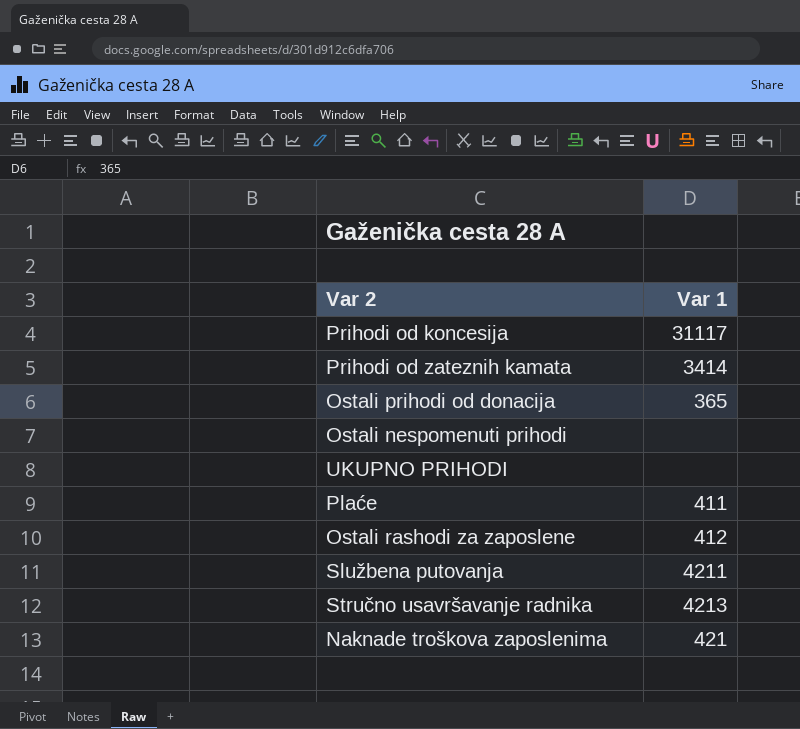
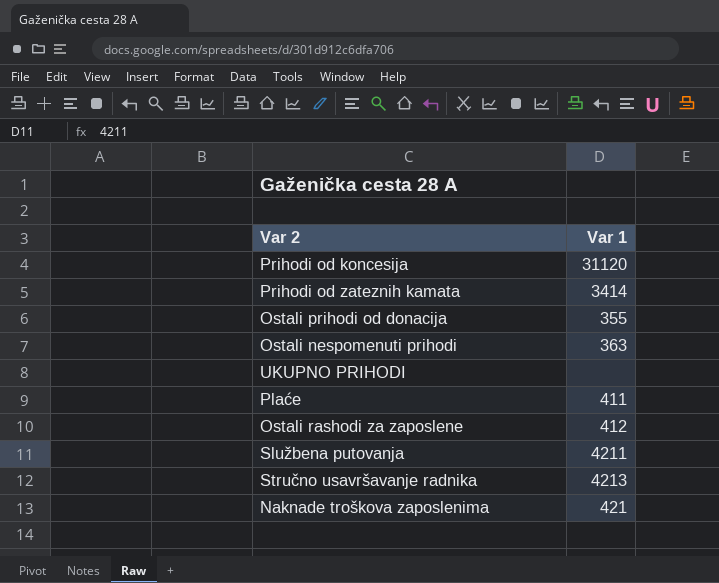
Prihodi od koncesija | Var 1: 31117 -> 31120
Ostali prihodi od donacija | Var 1: 365 -> 355
Ostali nespomenuti prihodi | Var 1: none -> 363

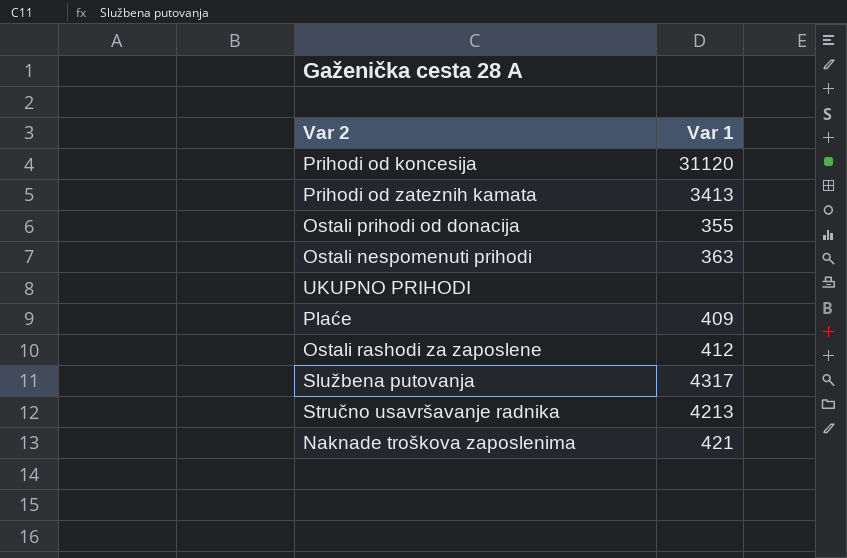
Prihodi od zateznih kamata | Var 1: 3414 -> 3413
Plaće | Var 1: 411 -> 409
Službena putovanja | Var 1: 4211 -> 4317

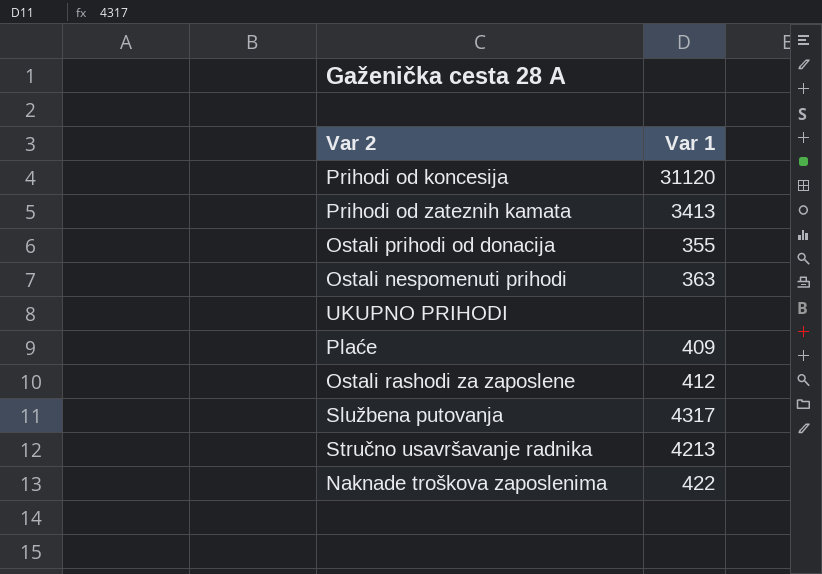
Naknade troškova zaposlenima | Var 1: 421 -> 422

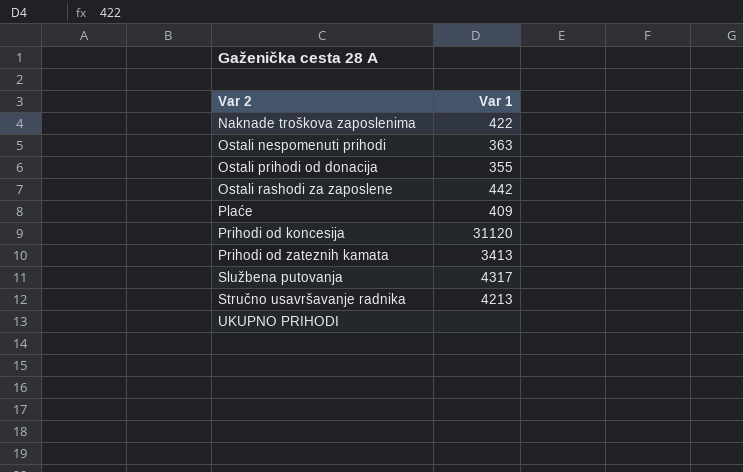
row order: none -> Var 2 ascending
Ostali rashodi za zaposlene | Var 1: 412 -> 442

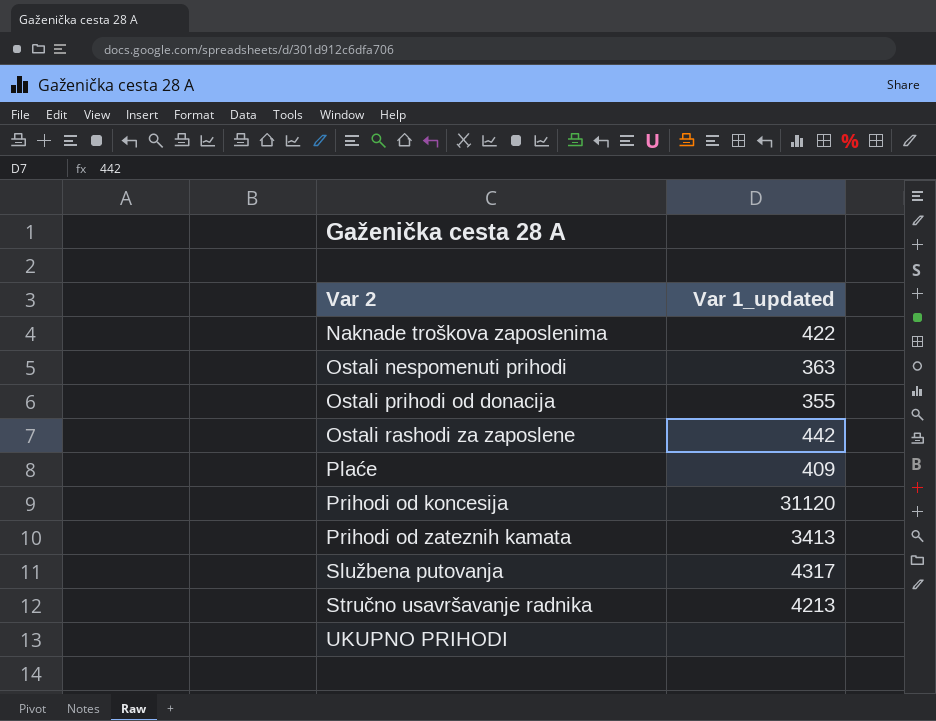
column name: Var 1 -> Var 1_updated

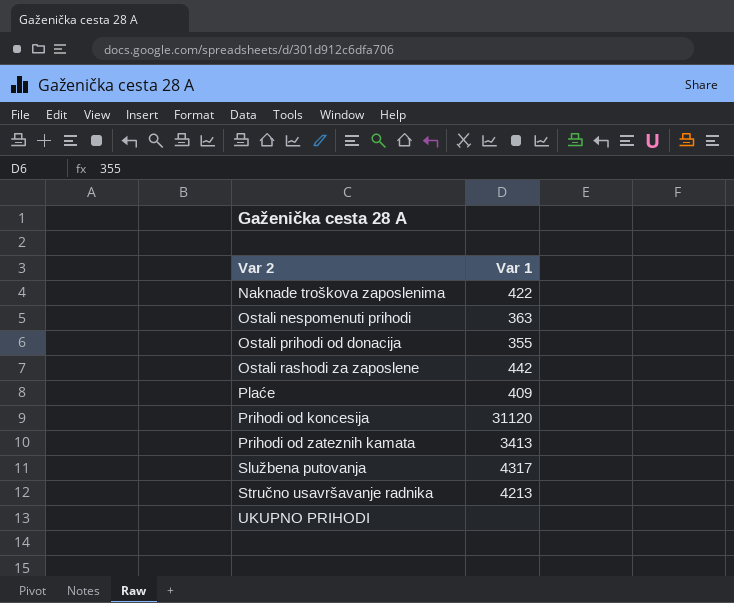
column name: Var 1_updated -> Var 1

